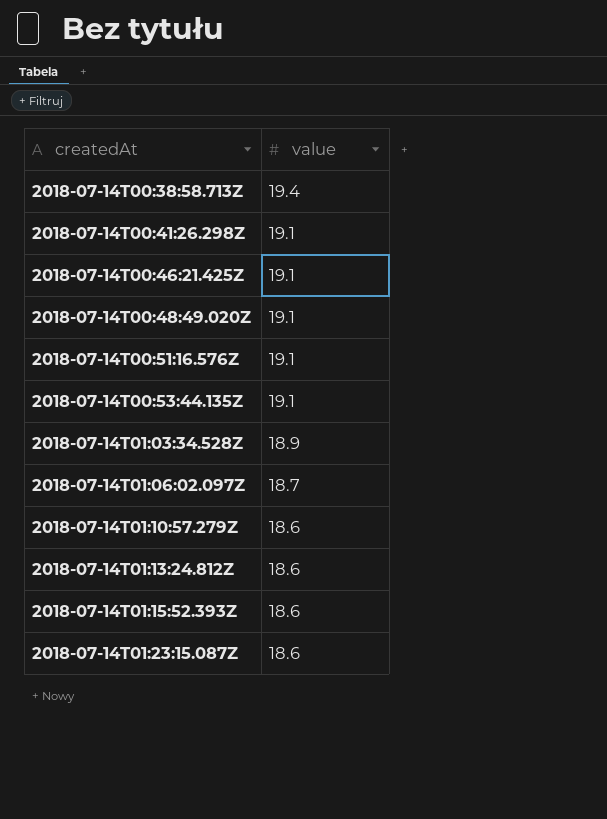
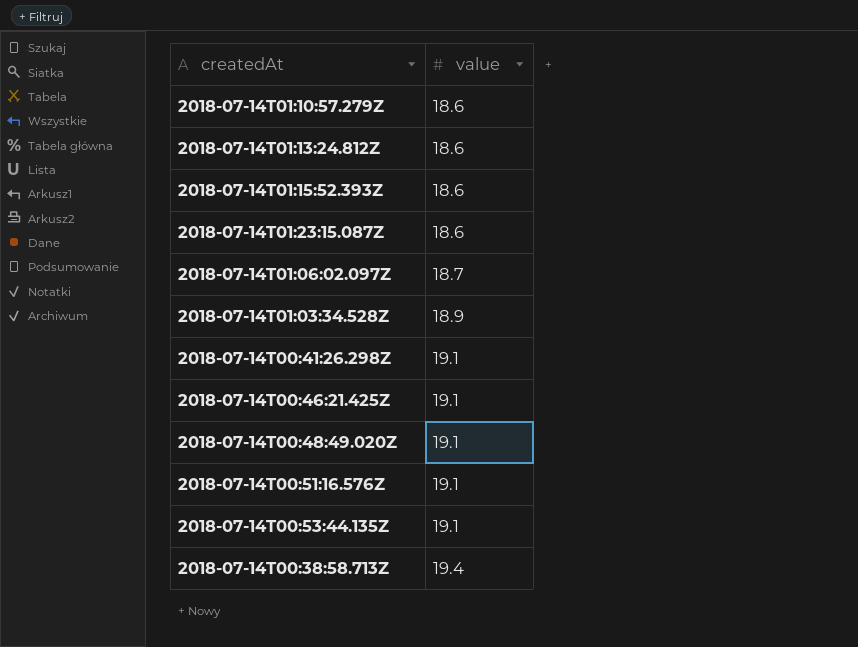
row order: createdAt ascending -> value ascending

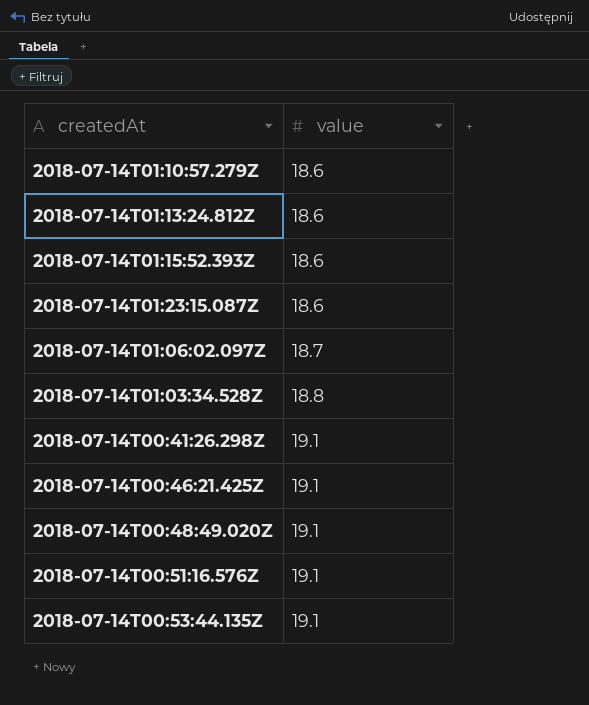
row 2018-07-14T00:38:58.713Z: 19.4 -> none
2018-07-14T01:03:34.528Z | value: 18.9 -> 18.8

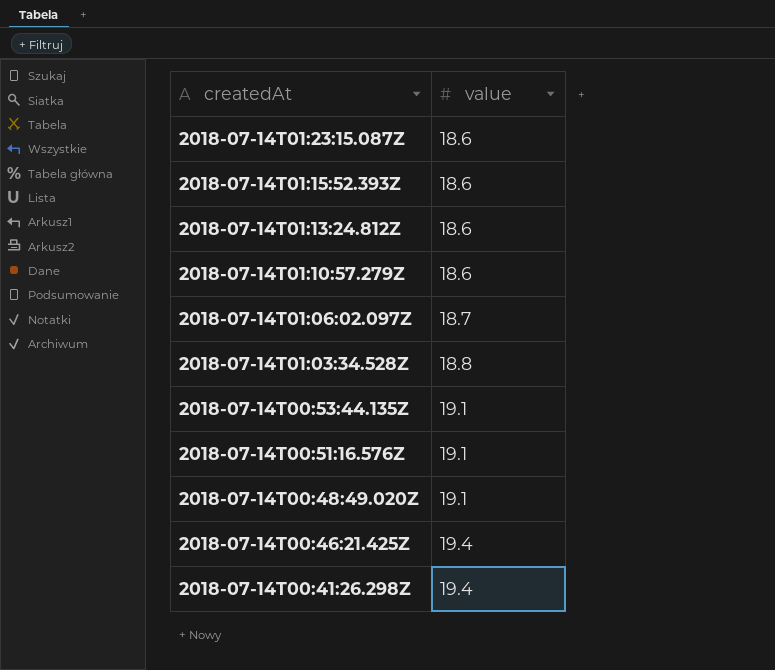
row order: value ascending -> createdAt descending
2018-07-14T00:46:21.425Z | value: 19.1 -> 19.4
2018-07-14T00:41:26.298Z | value: 19.1 -> 19.4

